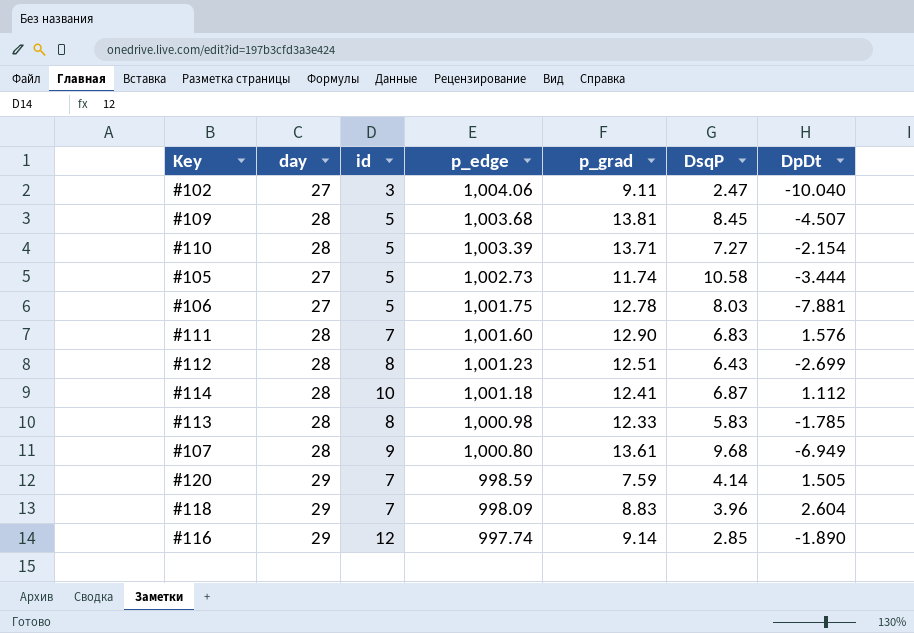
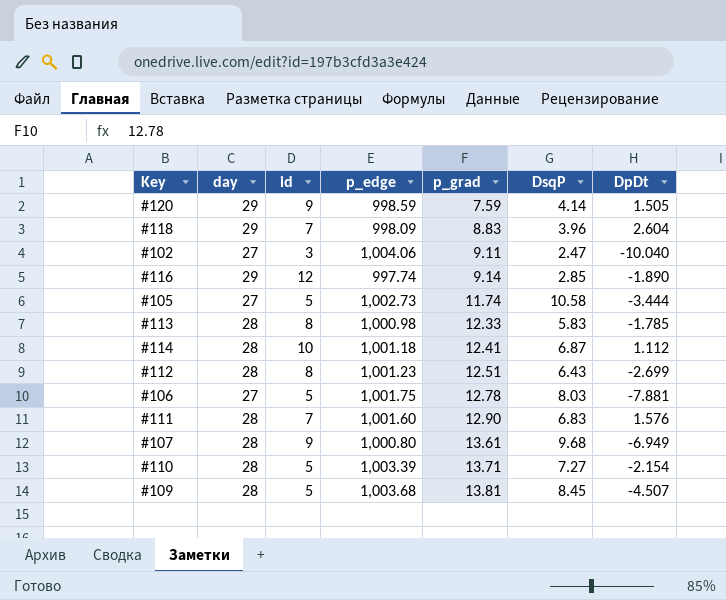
row order: p_edge descending -> p_grad ascending
#120 | id: 7 -> 9

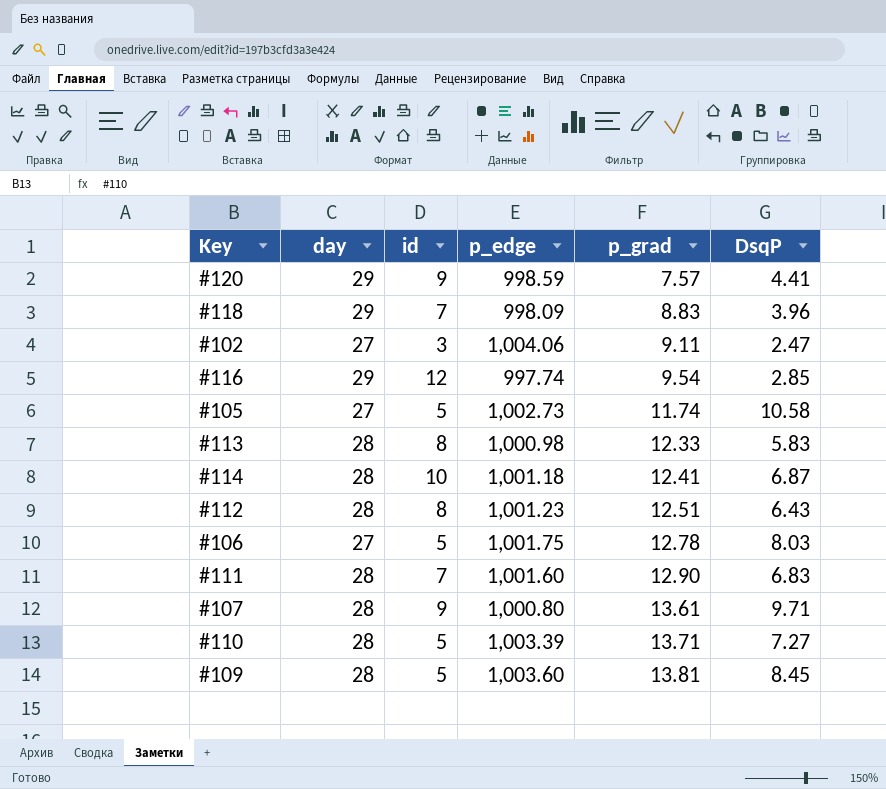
column DpDt | position: 7 -> none
#120 | p_grad: 7.59 -> 7.57
#120 | DsqP: 4.14 -> 4.41
#116 | p_grad: 9.14 -> 9.54
#107 | DsqP: 9.68 -> 9.71
#109 | p_edge: 1,003.68 -> 1,003.60

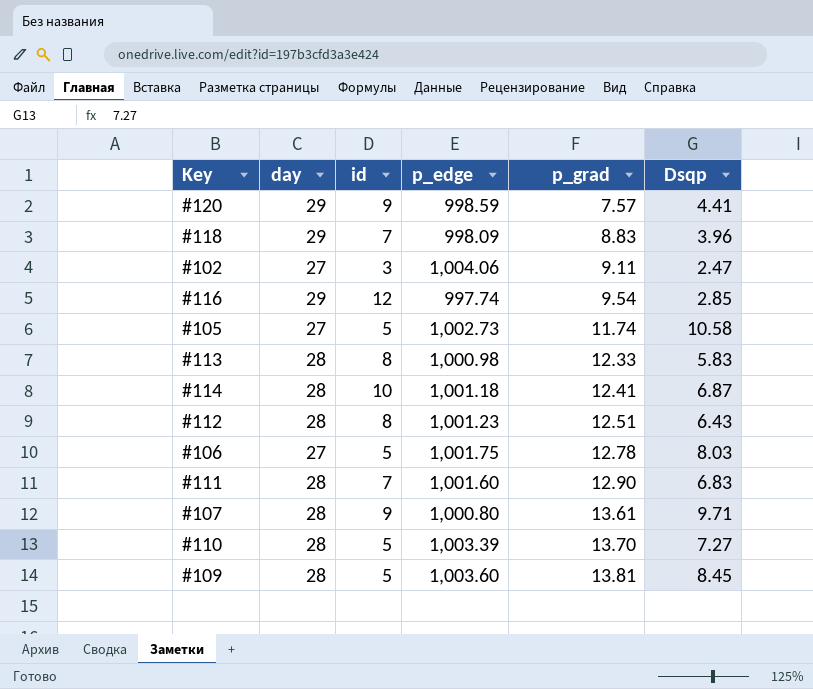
column name: DsqP -> Dsqp
#110 | p_grad: 13.71 -> 13.70

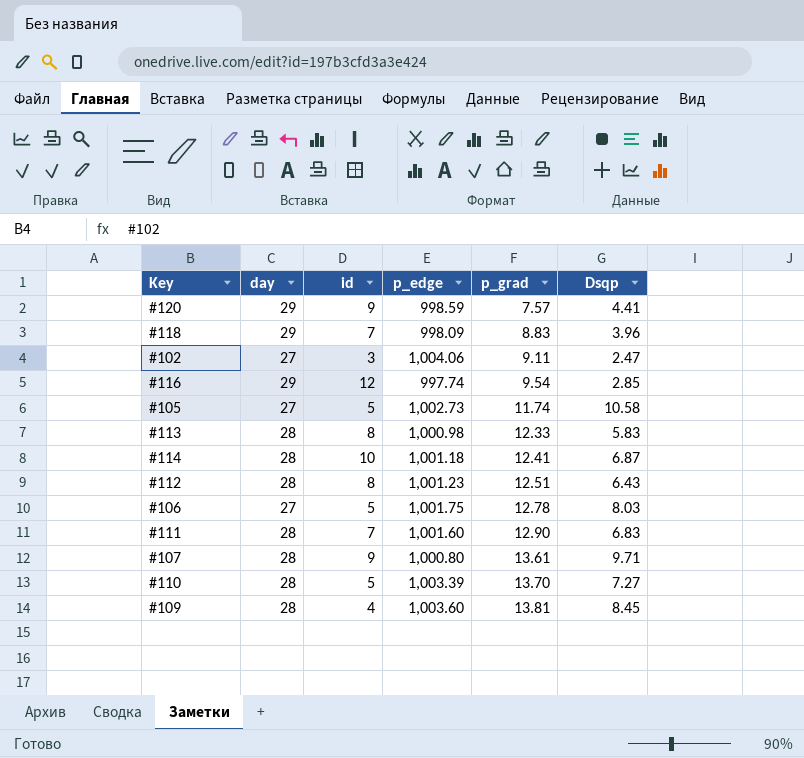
#109 | id: 5 -> 4

